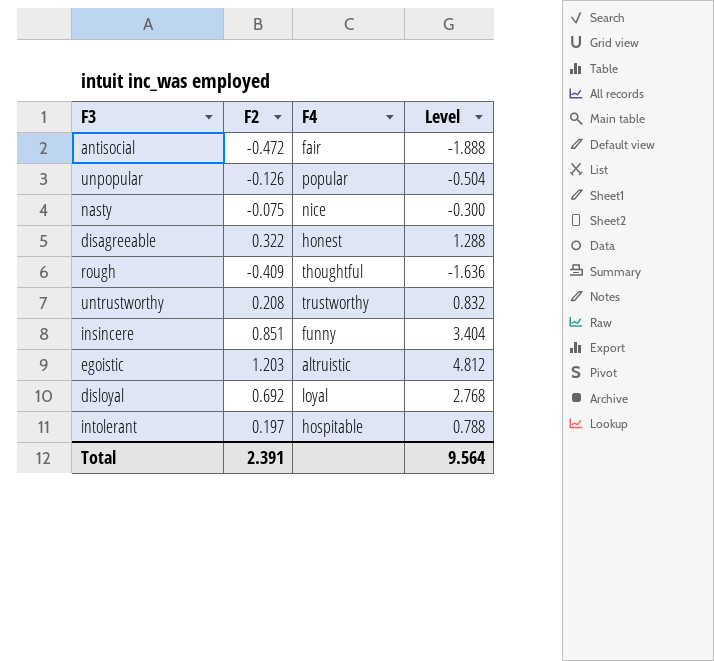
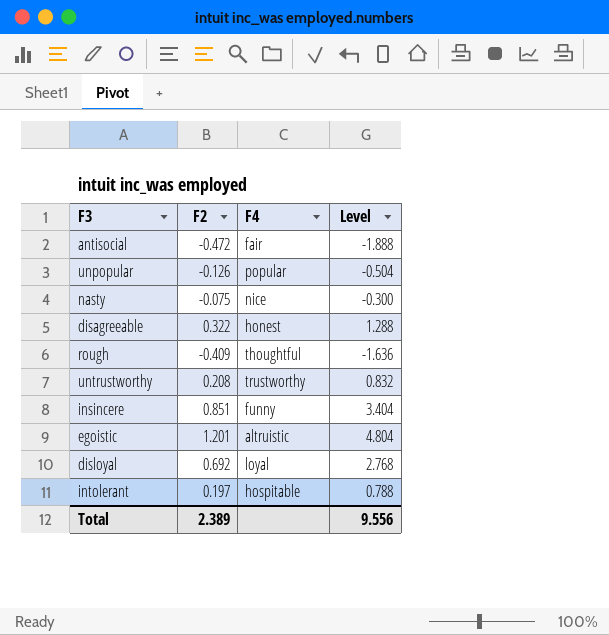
egoistic | F2: 1.203 -> 1.201
egoistic | Level: 4.812 -> 4.804
Total | F2: 2.391 -> 2.389
Total | Level: 9.564 -> 9.556

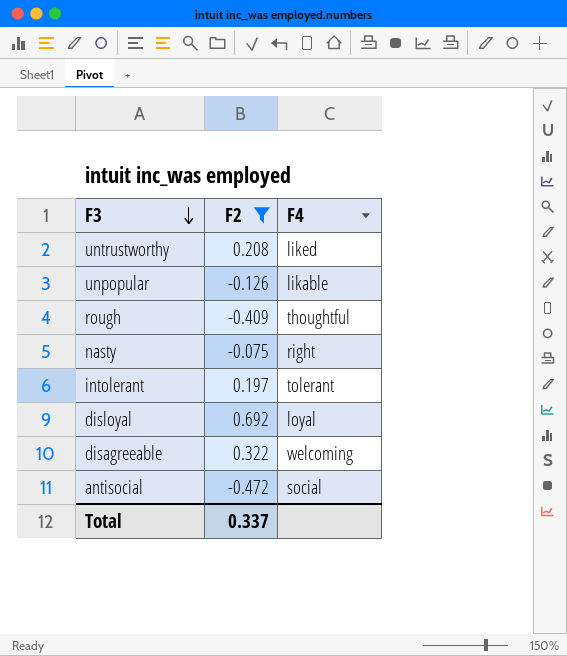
filter: none -> F2 <= 0.692
row order: none -> F3 descending
column Level | formula: [F2] * 4 -> none
untrustworthy | F4: trustworthy -> liked
unpopular | F4: popular -> likable
nasty | F4: nice -> right
intolerant | F4: hospitable -> tolerant
disagreeable | F4: honest -> welcoming
antisocial | F4: fair -> social
Total | F2: 2.389 -> 0.337

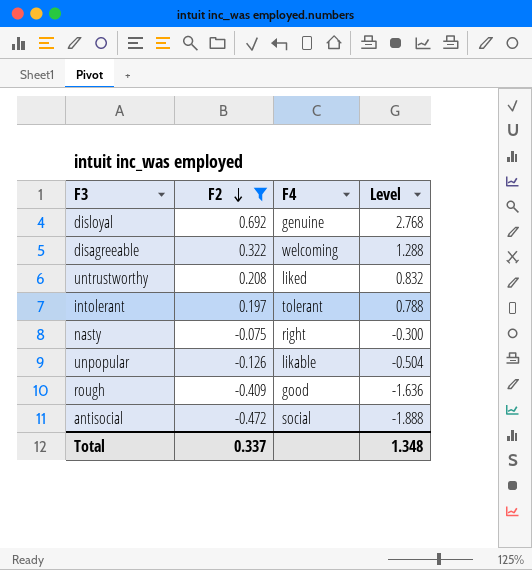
row order: F3 descending -> F2 descending
column Level | formula: none -> [F2] * 4
disloyal | F4: loyal -> genuine
rough | F4: thoughtful -> good

